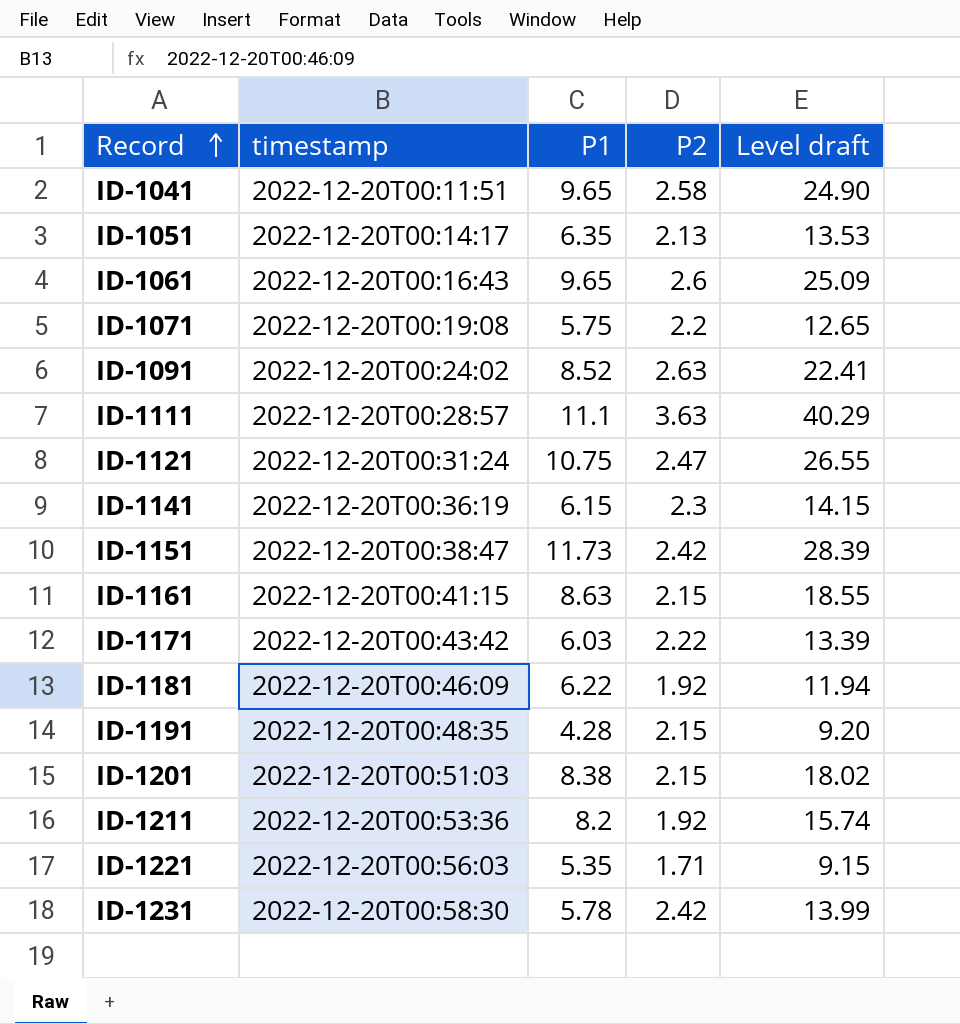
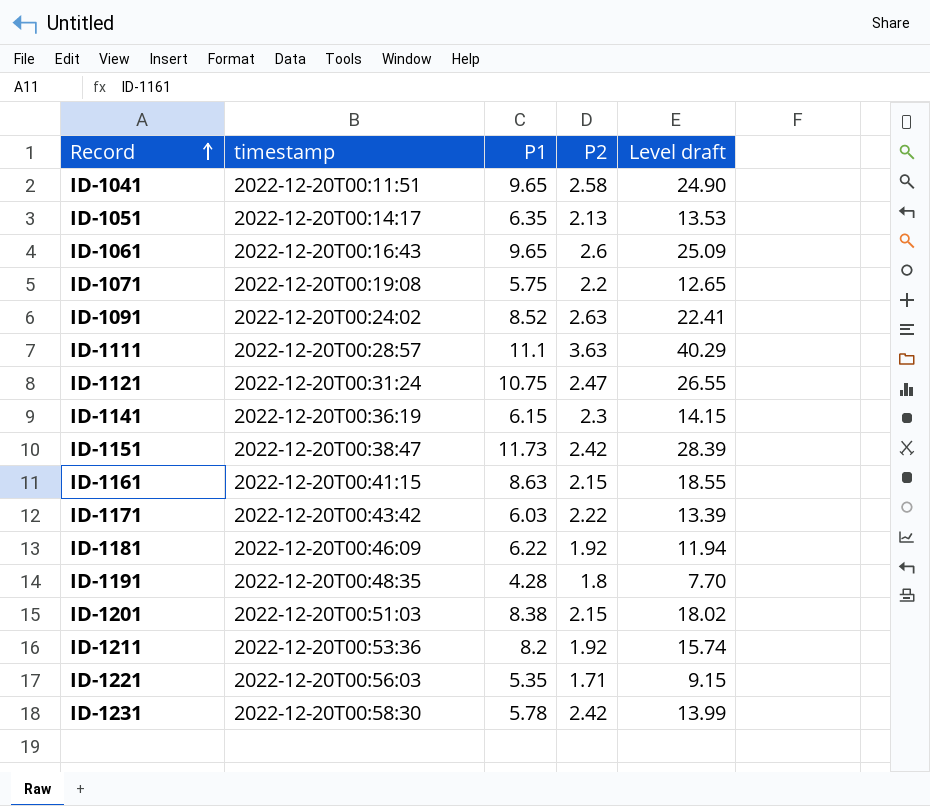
ID-1191 | P2: 2.15 -> 1.8
ID-1191 | Level draft: 9.20 -> 7.70

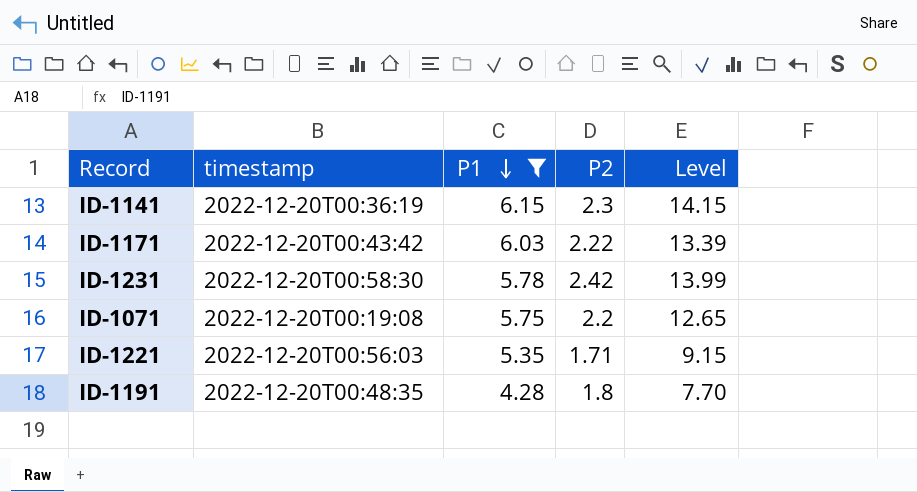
filter: none -> P1 <= 6.15
row order: Record ascending -> P1 descending
column name: Level draft -> Level

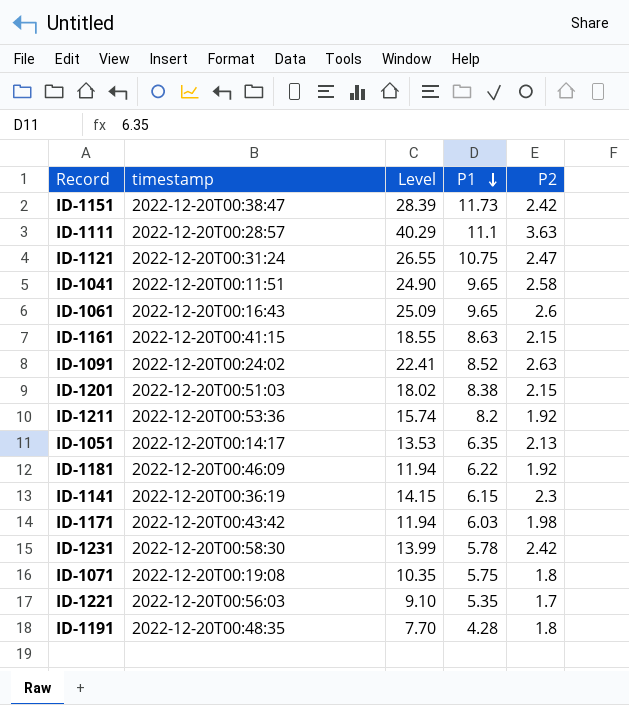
filter: P1 <= 6.15 -> none
column Level | position: 5 -> 3
ID-1171 | Level: 13.39 -> 11.94
ID-1171 | P2: 2.22 -> 1.98
ID-1071 | Level: 12.65 -> 10.35
ID-1071 | P2: 2.2 -> 1.8
ID-1221 | Level: 9.15 -> 9.10
ID-1221 | P2: 1.71 -> 1.7

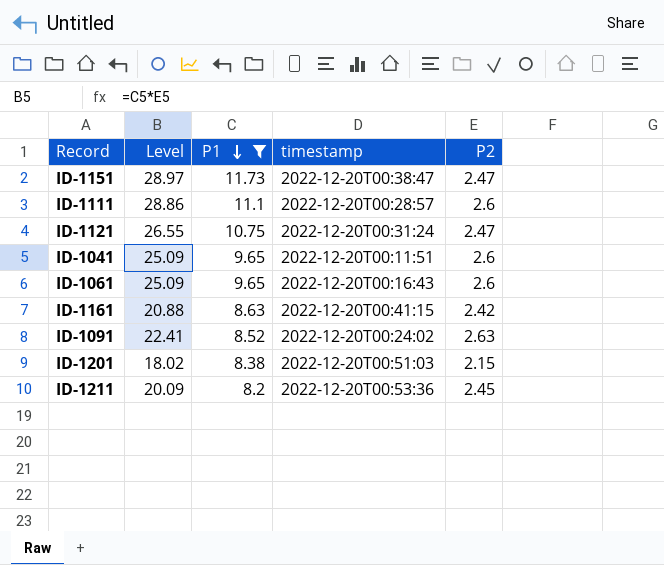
filter: none -> P1 >= 8.2
column timestamp | position: 2 -> 4
ID-1151 | Level: 28.39 -> 28.97
ID-1151 | P2: 2.42 -> 2.47
ID-1111 | Level: 40.29 -> 28.86
ID-1111 | P2: 3.63 -> 2.6
ID-1041 | Level: 24.90 -> 25.09
ID-1041 | P2: 2.58 -> 2.6
ID-1161 | Level: 18.55 -> 20.88
ID-1161 | P2: 2.15 -> 2.42
ID-1211 | Level: 15.74 -> 20.09
ID-1211 | P2: 1.92 -> 2.45

